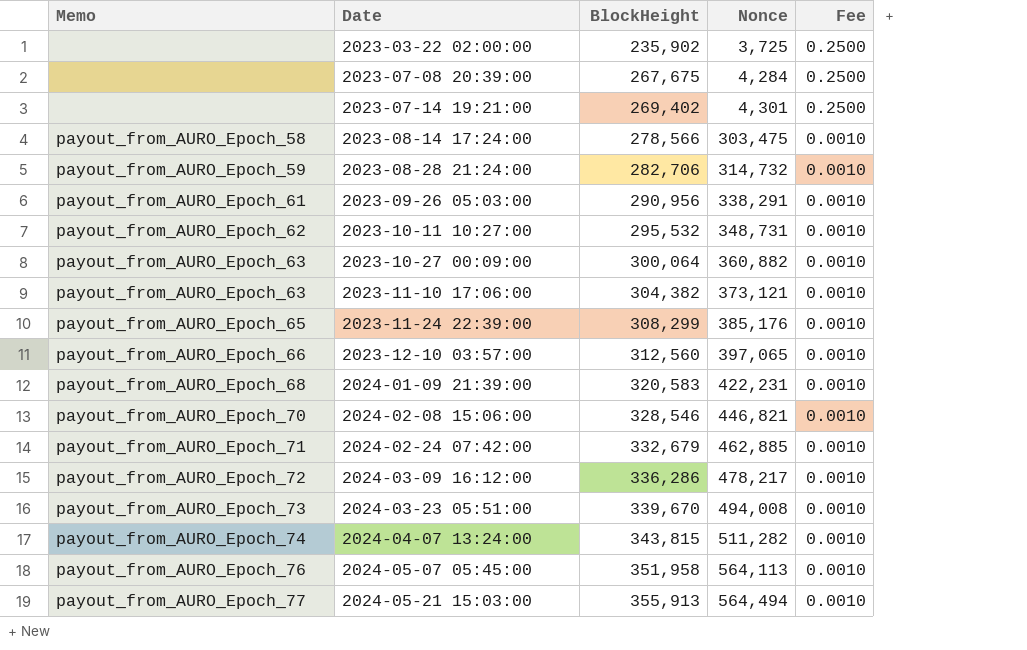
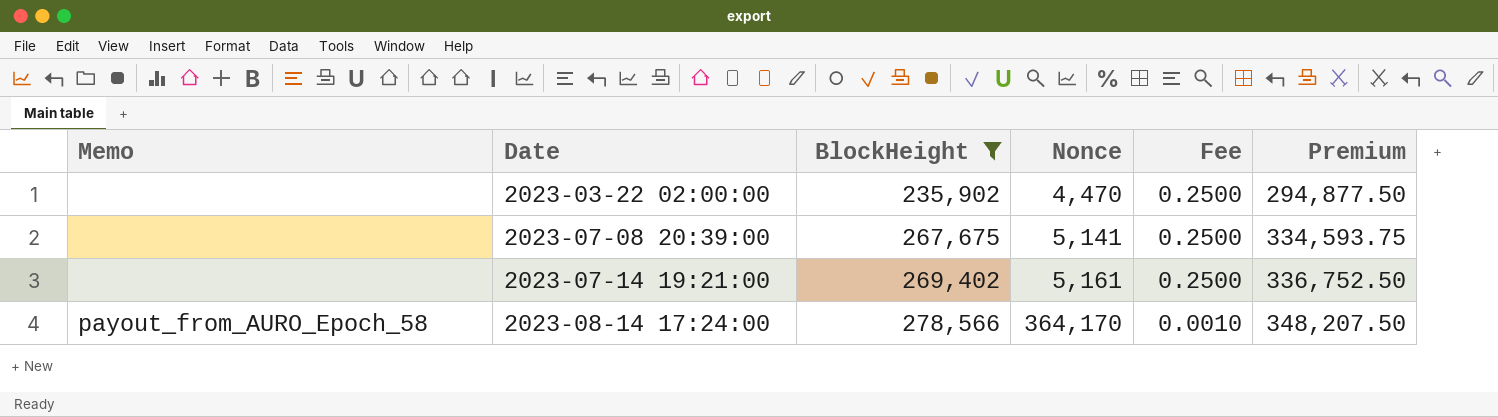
filter: none -> BlockHeight <= 278,566
column Premium | formula: none -> [BlockHeight] * 1.25
2023-03-22 02:00:00 | Nonce: 3,725 -> 4,470
2023-07-08 20:39:00 | Nonce: 4,284 -> 5,141
2023-07-14 19:21:00 | Nonce: 4,301 -> 5,161
2023-08-14 17:24:00 | Nonce: 303,475 -> 364,170

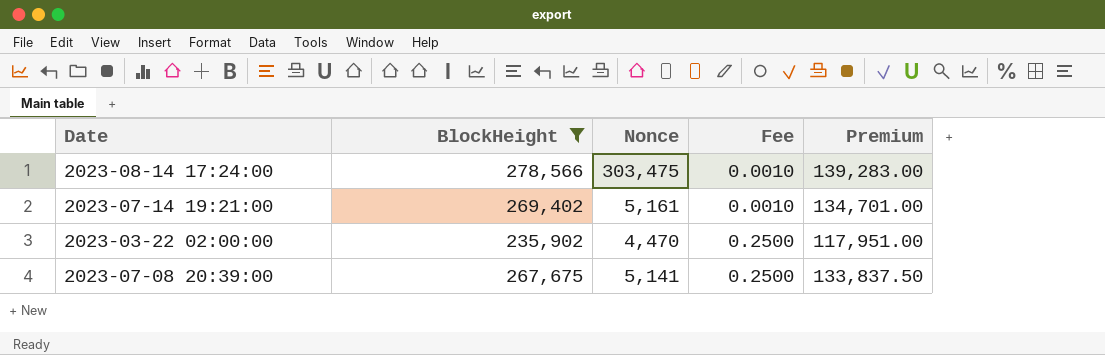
row order: Date ascending -> Fee ascending
column Memo | position: 1 -> none
column Premium | formula: [BlockHeight] * 1.25 -> [BlockHeight] * 0.5
2023-08-14 17:24:00 | Nonce: 364,170 -> 303,475
2023-07-14 19:21:00 | Fee: 0.2500 -> 0.0010

